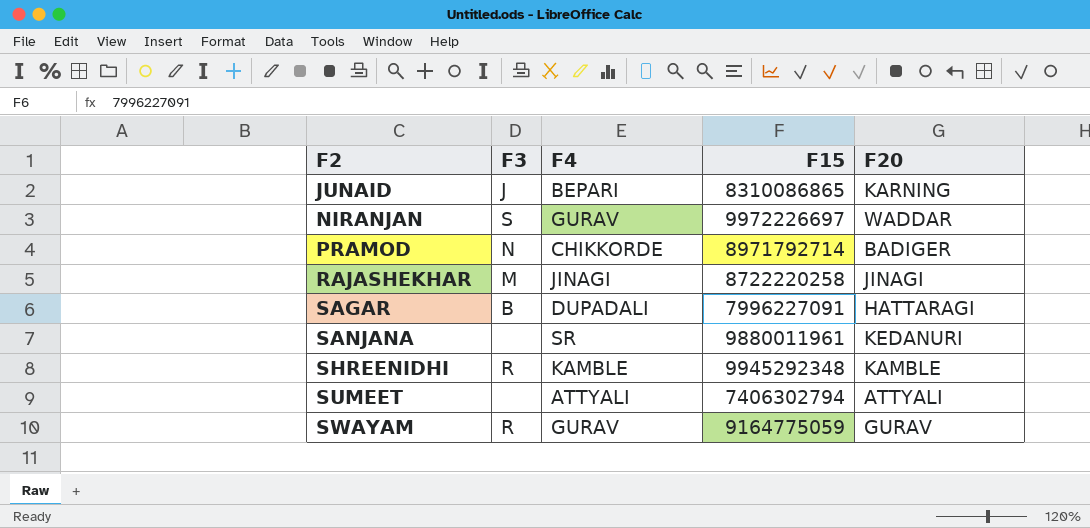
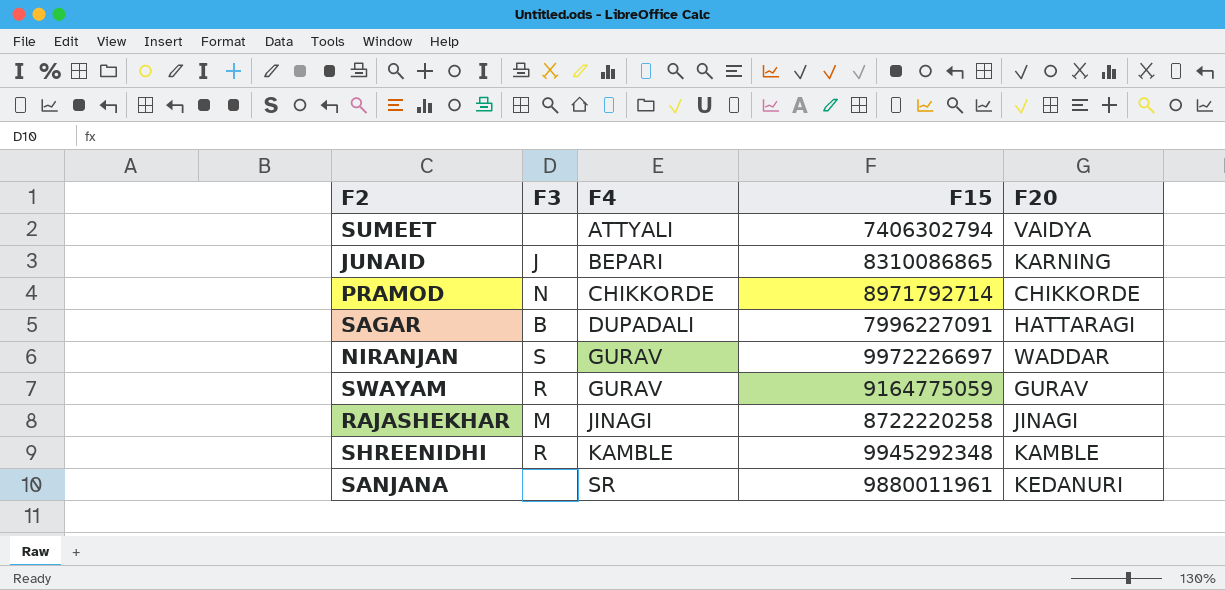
row order: F2 ascending -> F4 ascending
SUMEET | F20: ATTYALI -> VAIDYA
PRAMOD | F20: BADIGER -> CHIKKORDE

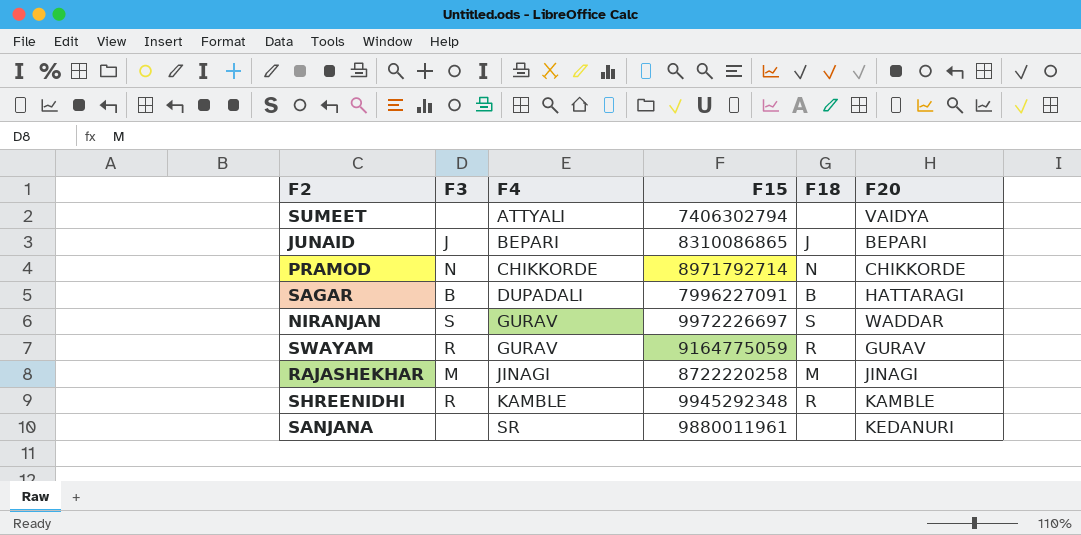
column F18 | position: none -> 5
JUNAID | F20: KARNING -> BEPARI

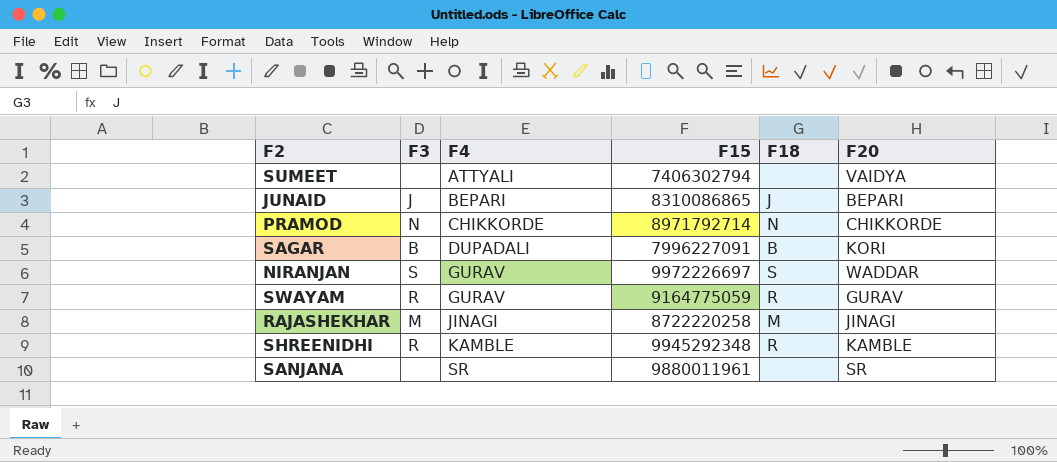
SAGAR | F20: HATTARAGI -> KORI
SANJANA | F20: KEDANURI -> SR

